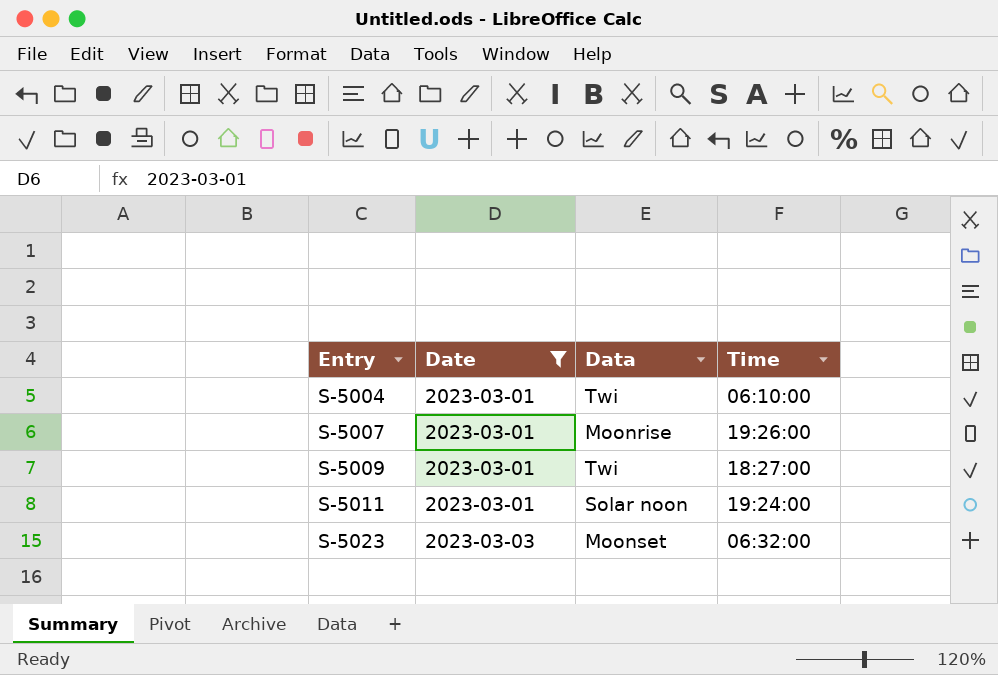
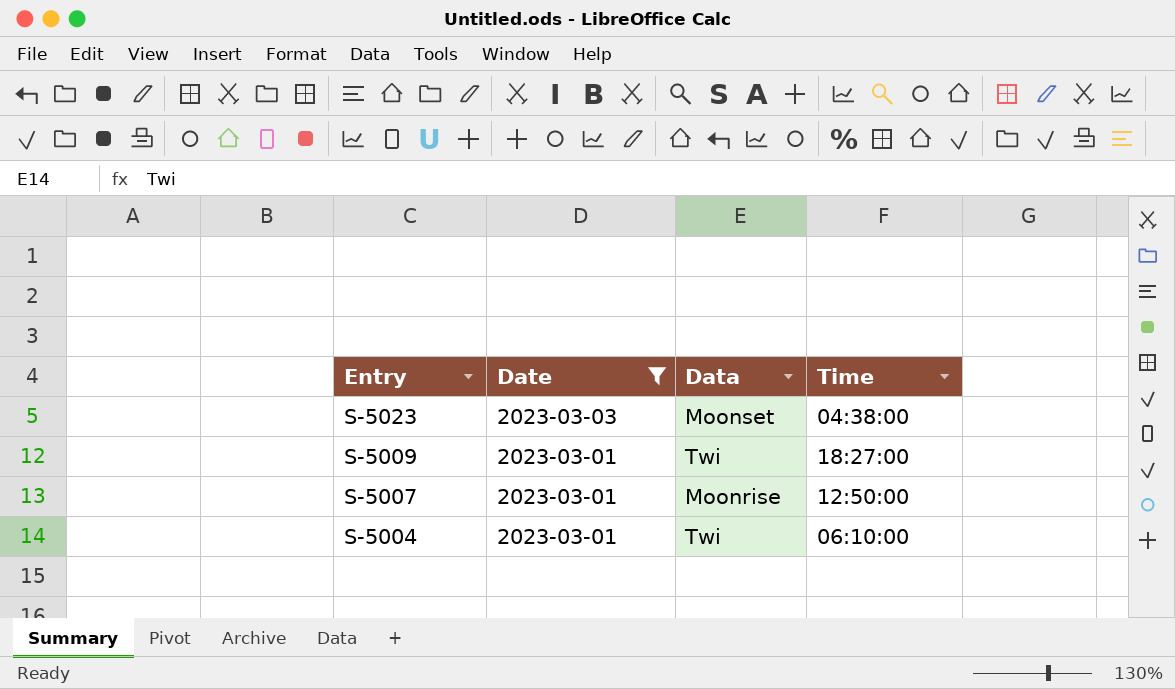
row order: Entry ascending -> Entry descending
row S-5011: 2023-03-01 | Solar noon | 19:24:00 -> none
S-5023 | Time: 06:32:00 -> 04:38:00
S-5007 | Time: 19:26:00 -> 12:50:00

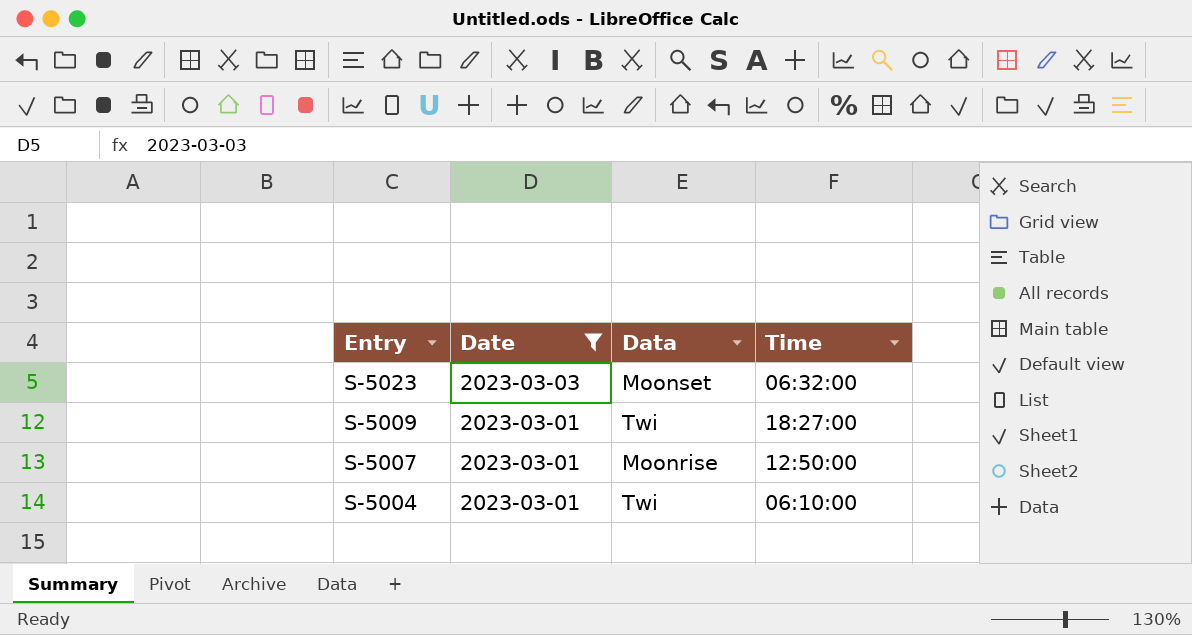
S-5023 | Time: 04:38:00 -> 06:32:00

